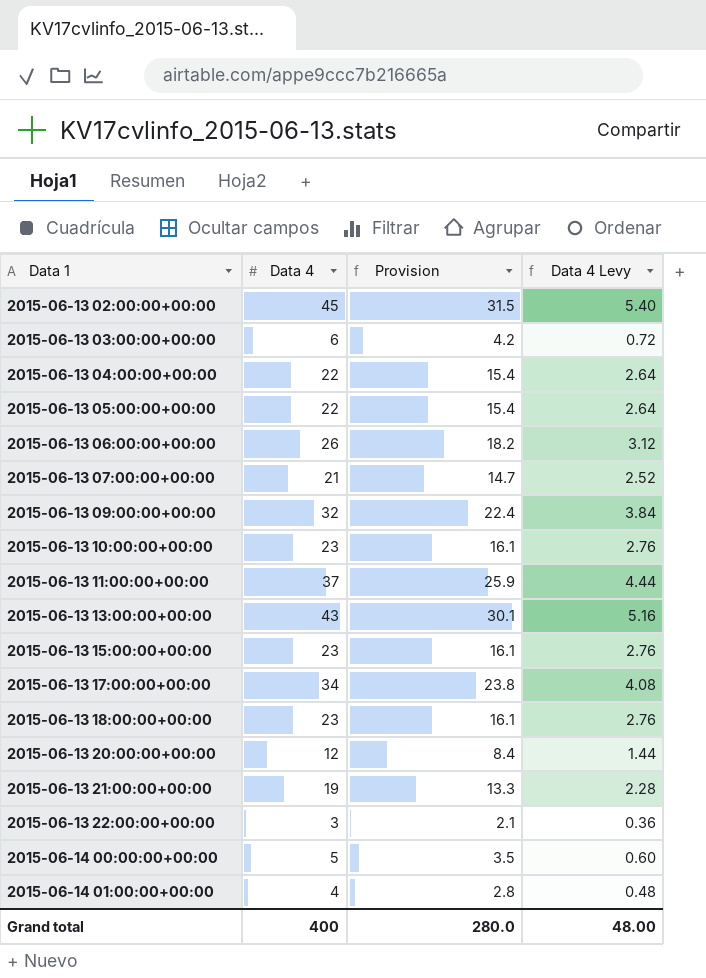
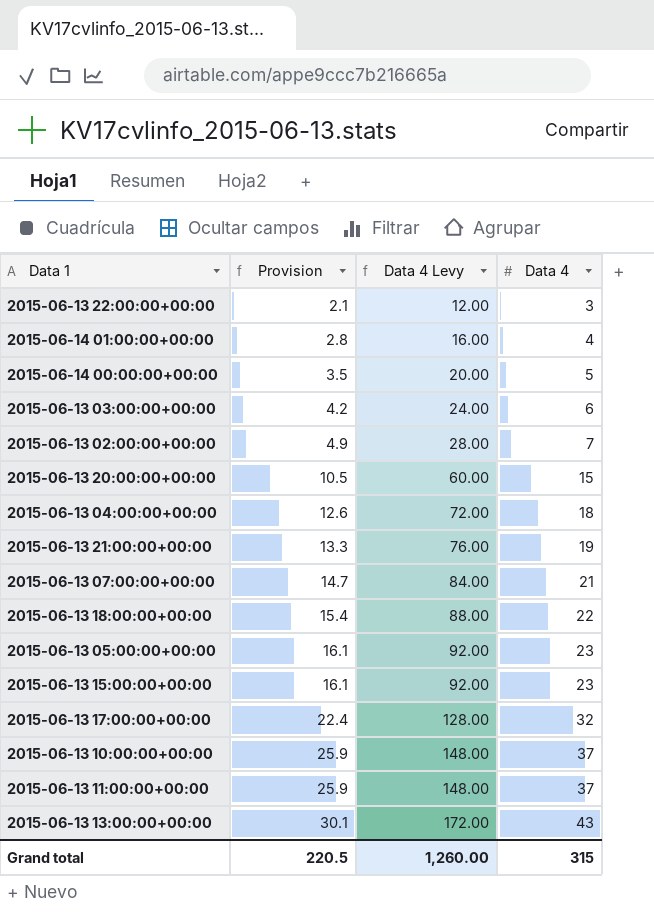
row order: Data 1 ascending -> Provision ascending
column Data 4 Levy | formula: [Data 4] * 0.12 -> [Data 4] * 4
column Data 4 | position: 2 -> 4
row 2015-06-13 06:00:00+00:00: 26 | 18.2 | 3.12 -> none
row 2015-06-13 09:00:00+00:00: 32 | 22.4 | 3.84 -> none
2015-06-13 02:00:00+00:00 | Provision: 31.5 -> 4.9
2015-06-13 02:00:00+00:00 | Data 4: 45 -> 7
2015-06-13 20:00:00+00:00 | Provision: 8.4 -> 10.5
2015-06-13 20:00:00+00:00 | Data 4: 12 -> 15
2015-06-13 04:00:00+00:00 | Provision: 15.4 -> 12.6
2015-06-13 04:00:00+00:00 | Data 4: 22 -> 18
2015-06-13 18:00:00+00:00 | Provision: 16.1 -> 15.4
2015-06-13 18:00:00+00:00 | Data 4: 23 -> 22
2015-06-13 05:00:00+00:00 | Provision: 15.4 -> 16.1
2015-06-13 05:00:00+00:00 | Data 4: 22 -> 23
2015-06-13 17:00:00+00:00 | Provision: 23.8 -> 22.4
2015-06-13 17:00:00+00:00 | Data 4: 34 -> 32
2015-06-13 10:00:00+00:00 | Provision: 16.1 -> 25.9
2015-06-13 10:00:00+00:00 | Data 4: 23 -> 37
Grand total | Provision: 280.0 -> 220.5
Grand total | Data 4 Levy: 48.00 -> 1,260.00
Grand total | Data 4: 400 -> 315

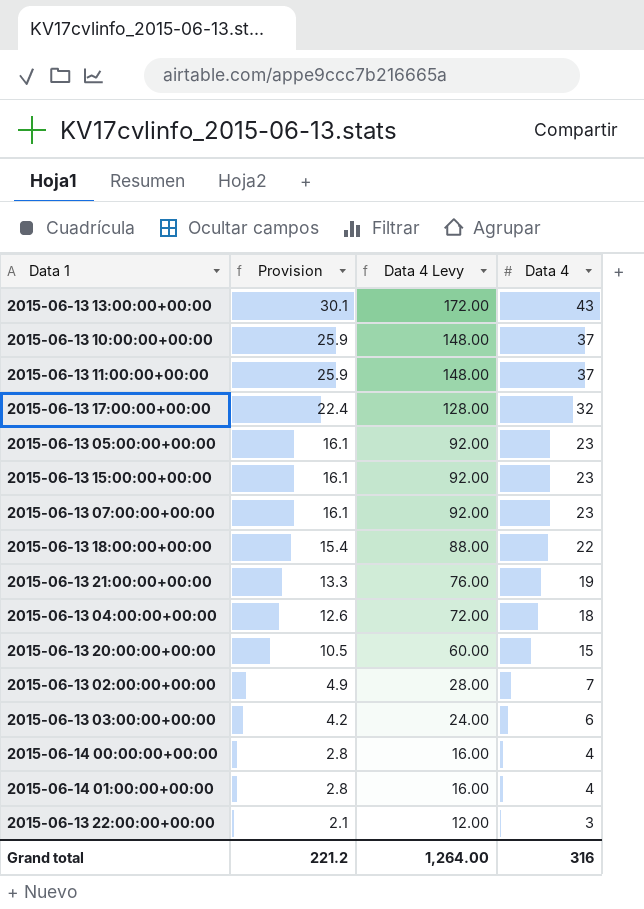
row order: Provision ascending -> Provision descending
2015-06-13 07:00:00+00:00 | Provision: 14.7 -> 16.1
2015-06-13 07:00:00+00:00 | Data 4 Levy: 84.00 -> 92.00
2015-06-13 07:00:00+00:00 | Data 4: 21 -> 23
2015-06-14 00:00:00+00:00 | Provision: 3.5 -> 2.8
2015-06-14 00:00:00+00:00 | Data 4 Levy: 20.00 -> 16.00
2015-06-14 00:00:00+00:00 | Data 4: 5 -> 4
Grand total | Provision: 220.5 -> 221.2
Grand total | Data 4 Levy: 1,260.00 -> 1,264.00
Grand total | Data 4: 315 -> 316

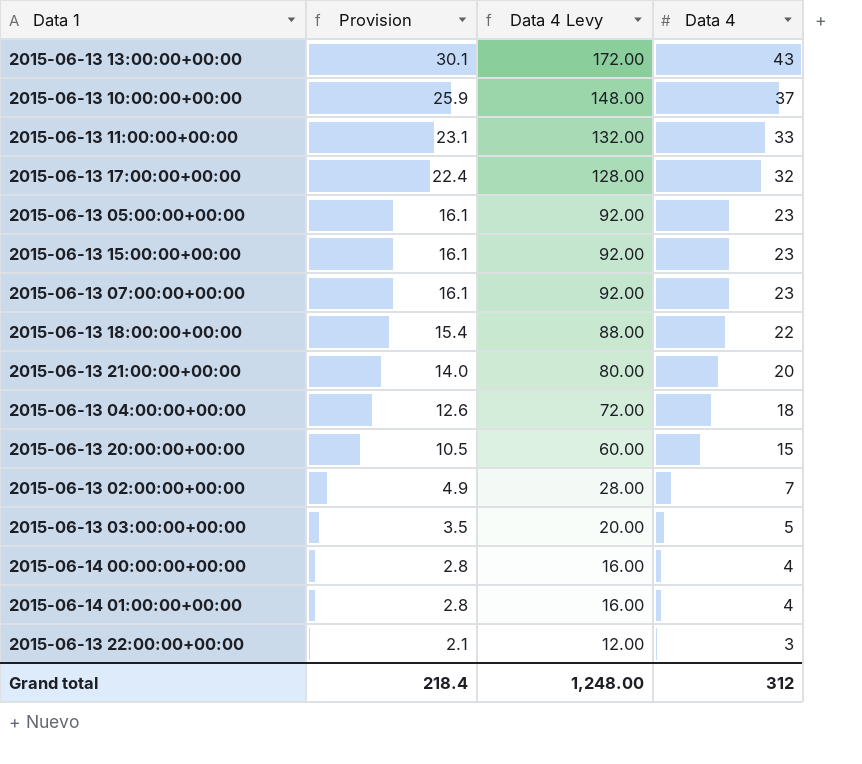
2015-06-13 11:00:00+00:00 | Provision: 25.9 -> 23.1
2015-06-13 11:00:00+00:00 | Data 4 Levy: 148.00 -> 132.00
2015-06-13 11:00:00+00:00 | Data 4: 37 -> 33
2015-06-13 21:00:00+00:00 | Provision: 13.3 -> 14.0
2015-06-13 21:00:00+00:00 | Data 4 Levy: 76.00 -> 80.00
2015-06-13 21:00:00+00:00 | Data 4: 19 -> 20
2015-06-13 03:00:00+00:00 | Provision: 4.2 -> 3.5
2015-06-13 03:00:00+00:00 | Data 4 Levy: 24.00 -> 20.00
2015-06-13 03:00:00+00:00 | Data 4: 6 -> 5
Grand total | Provision: 221.2 -> 218.4
Grand total | Data 4 Levy: 1,264.00 -> 1,248.00
Grand total | Data 4: 316 -> 312

